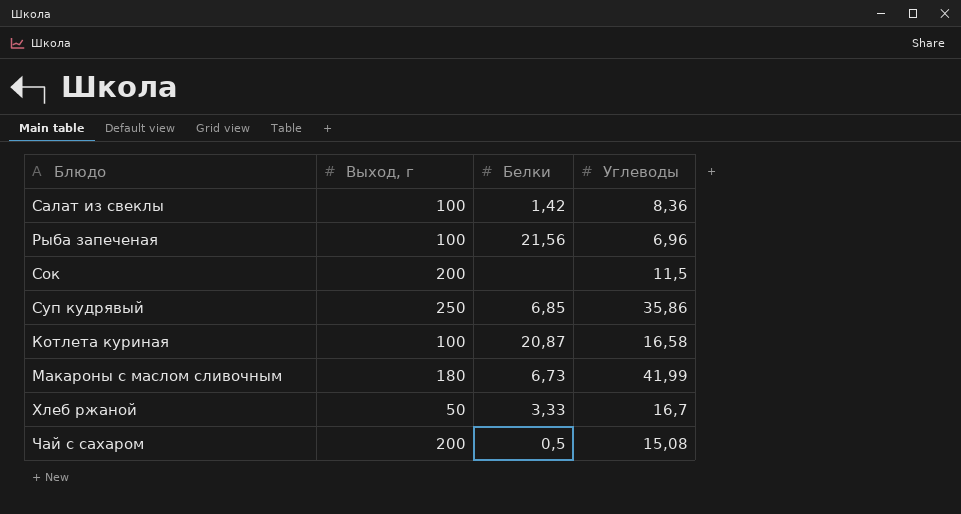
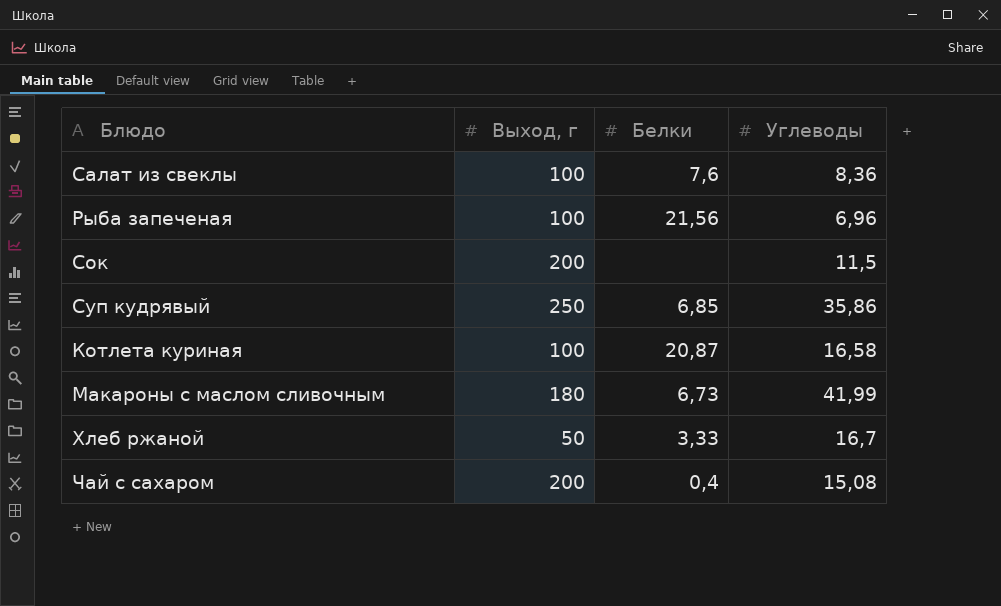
Салат из свеклы | Белки: 1,42 -> 7,6
Чай с сахаром | Белки: 0,5 -> 0,4

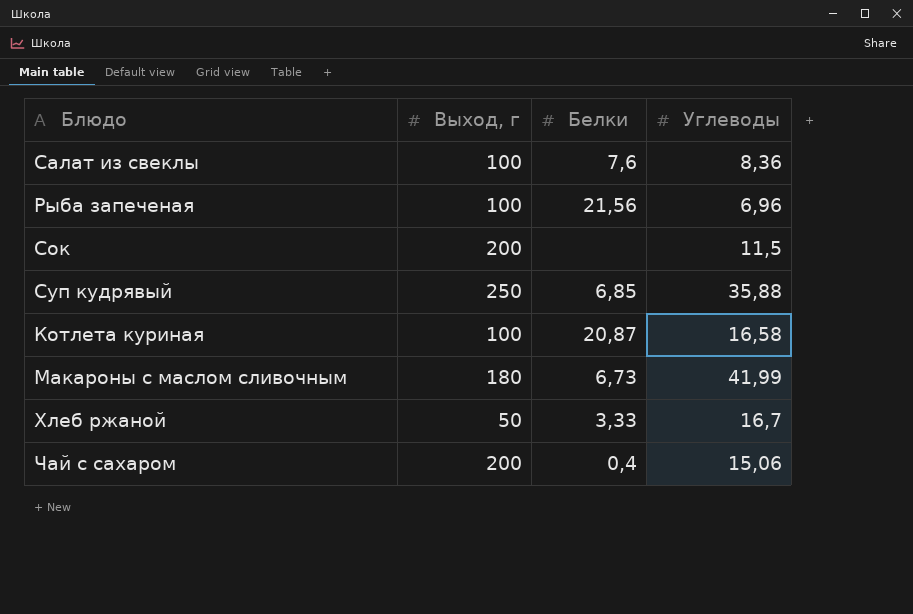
Суп кудрявый | Углеводы: 35,86 -> 35,88
Чай с сахаром | Углеводы: 15,08 -> 15,06

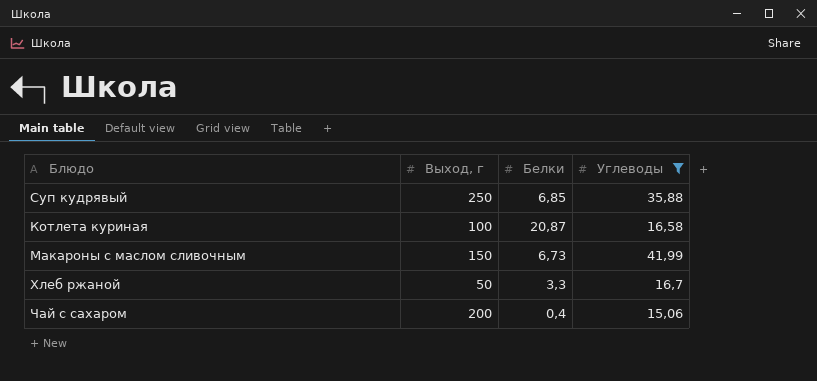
filter: none -> Углеводы >= 15,06
Макароны с маслом сливочным | Выход, г: 180 -> 150
Хлеб ржаной | Белки: 3,33 -> 3,3

